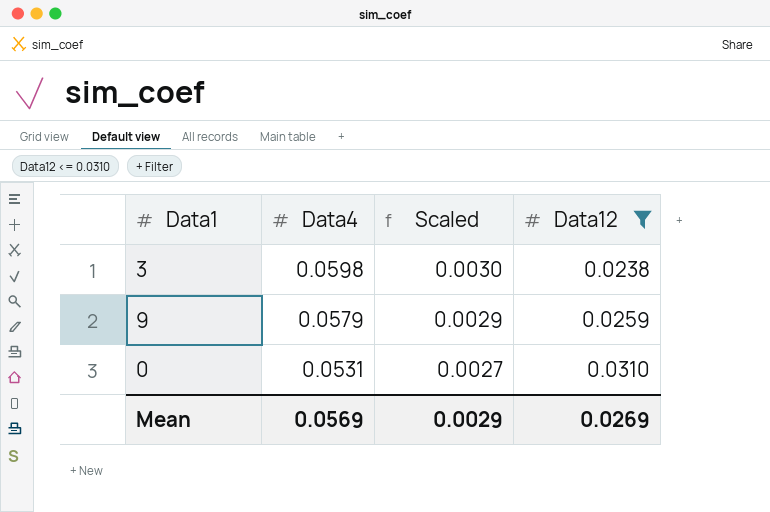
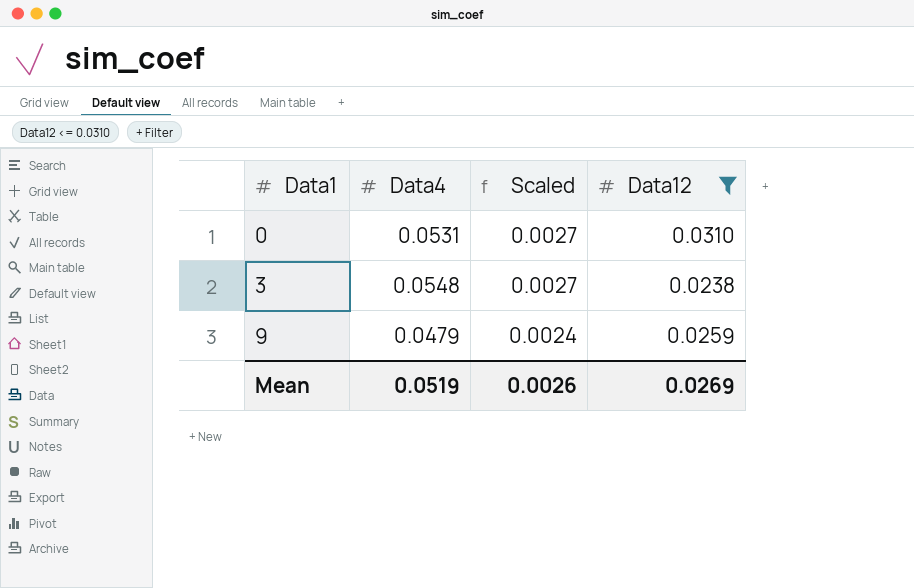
row order: Data4 descending -> Data1 ascending
3 | Data4: 0.0598 -> 0.0548
3 | Scaled: 0.0030 -> 0.0027
9 | Data4: 0.0579 -> 0.0479
9 | Scaled: 0.0029 -> 0.0024
Mean | Data4: 0.0569 -> 0.0519
Mean | Scaled: 0.0029 -> 0.0026

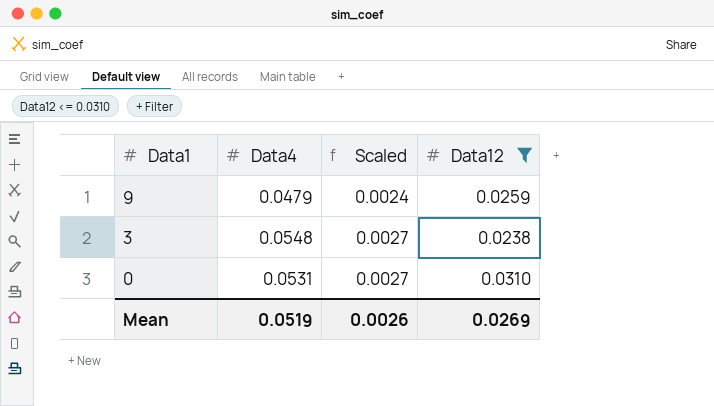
row order: Data1 ascending -> Data1 descending

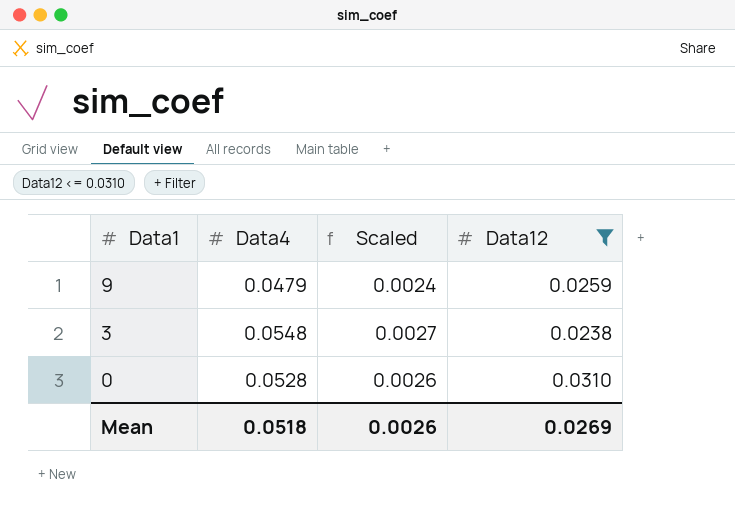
0 | Data4: 0.0531 -> 0.0528
0 | Scaled: 0.0027 -> 0.0026
Mean | Data4: 0.0519 -> 0.0518

